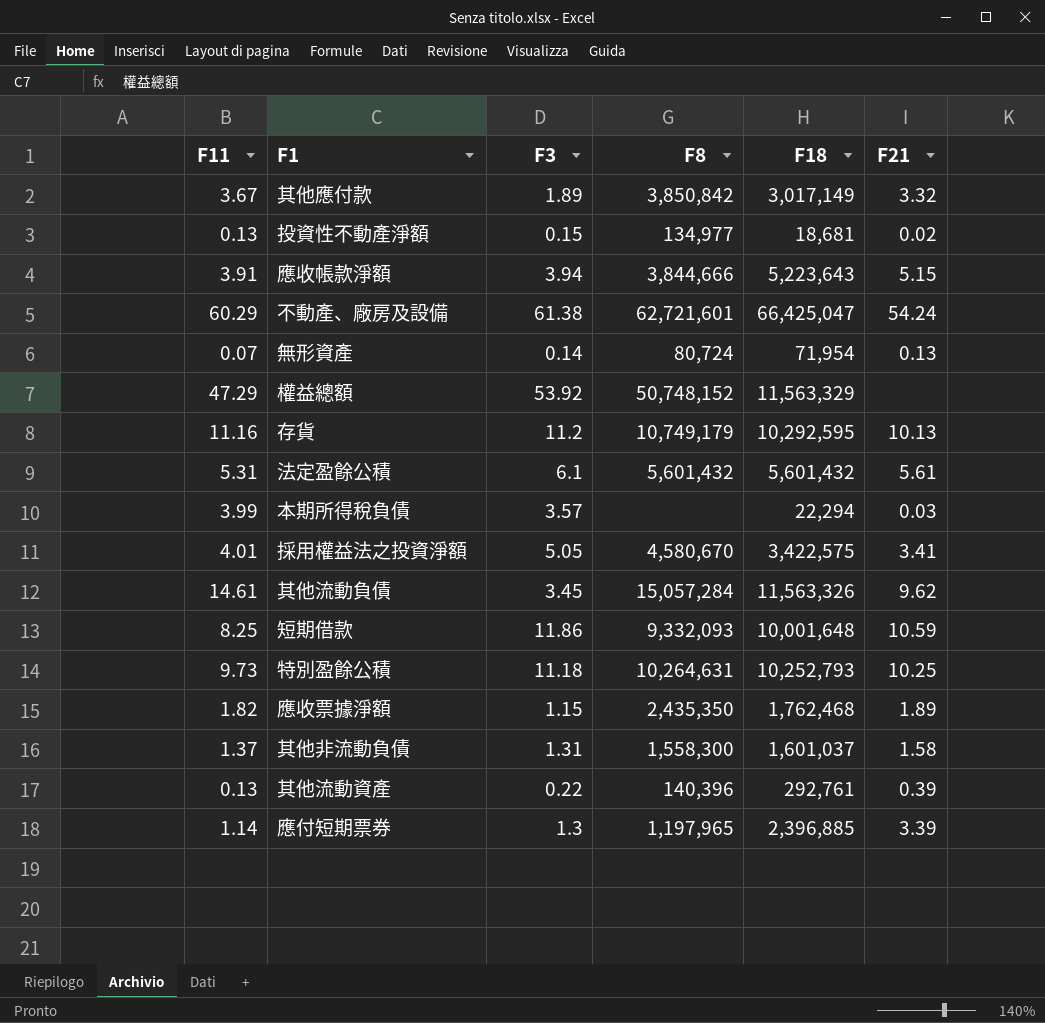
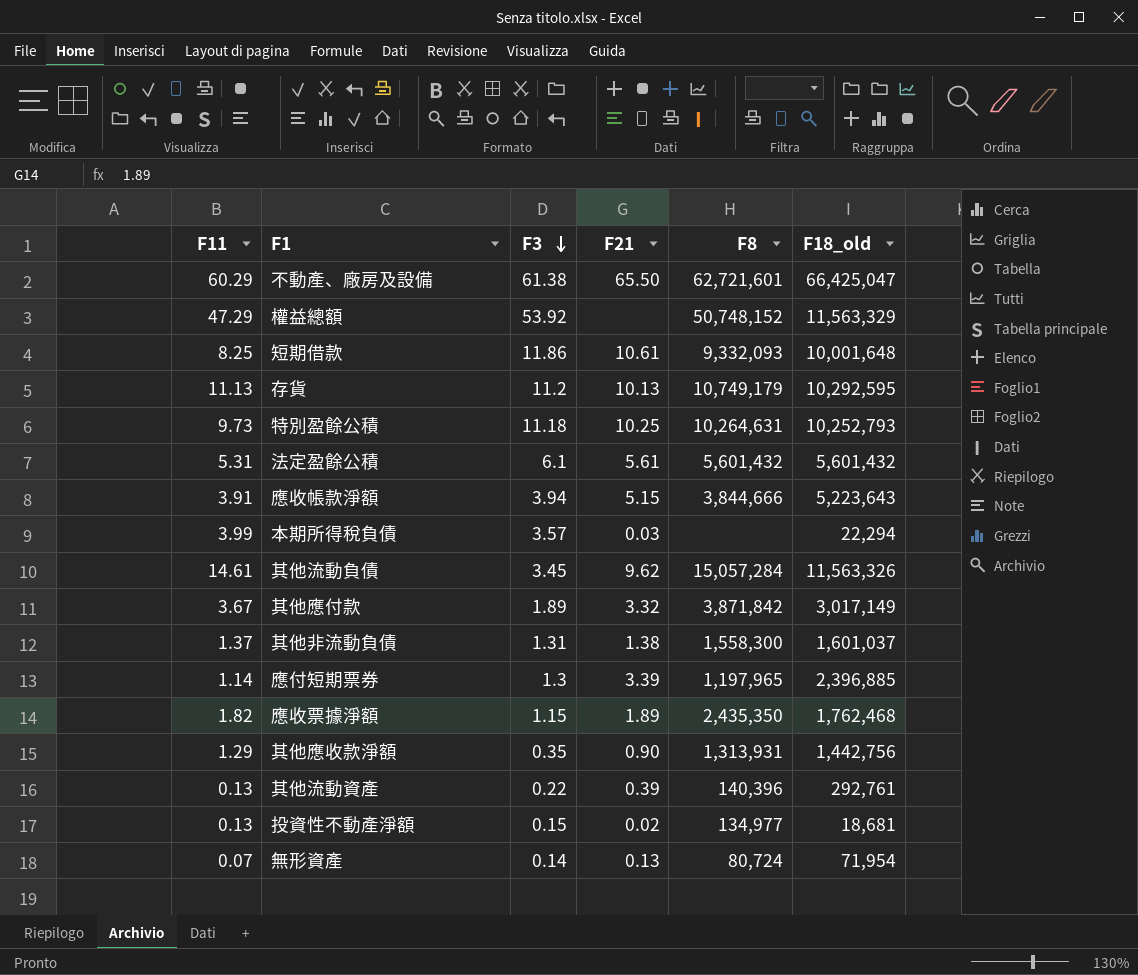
row order: none -> F3 descending
column F21 | position: 6 -> 4
column name: F18 -> F18_old
row 採用權益法之投資淨額: 4.01 | 5.05 | 4,580,670 | 3,422,575 | 3.41 -> none
不動產、廠房及設備 | F21: 54.24 -> 65.50
短期借款 | F21: 10.59 -> 10.61
存貨 | F11: 11.16 -> 11.13
其他應付款 | F8: 3,850,842 -> 3,871,842
其他非流動負債 | F21: 1.58 -> 1.38
row 其他應收款淨額: none -> 1.29 | 0.35 | 0.90 | 1,313,931 | 1,442,756

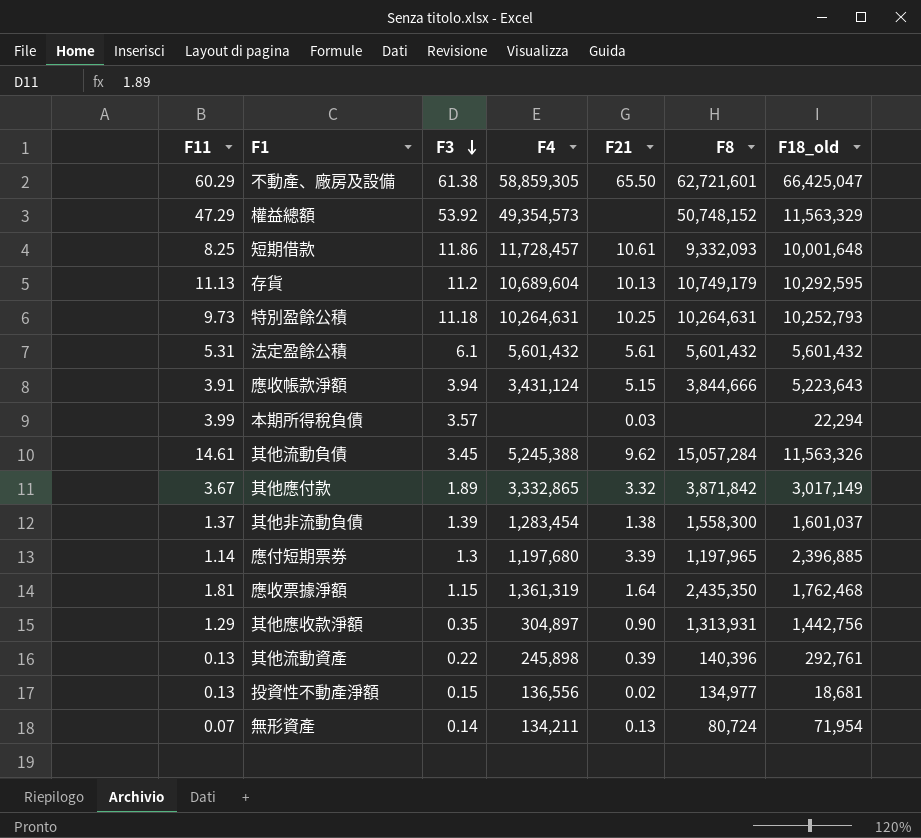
column F4 | position: none -> 4
其他非流動負債 | F3: 1.31 -> 1.39
應收票據淨額 | F11: 1.82 -> 1.81
應收票據淨額 | F21: 1.89 -> 1.64

